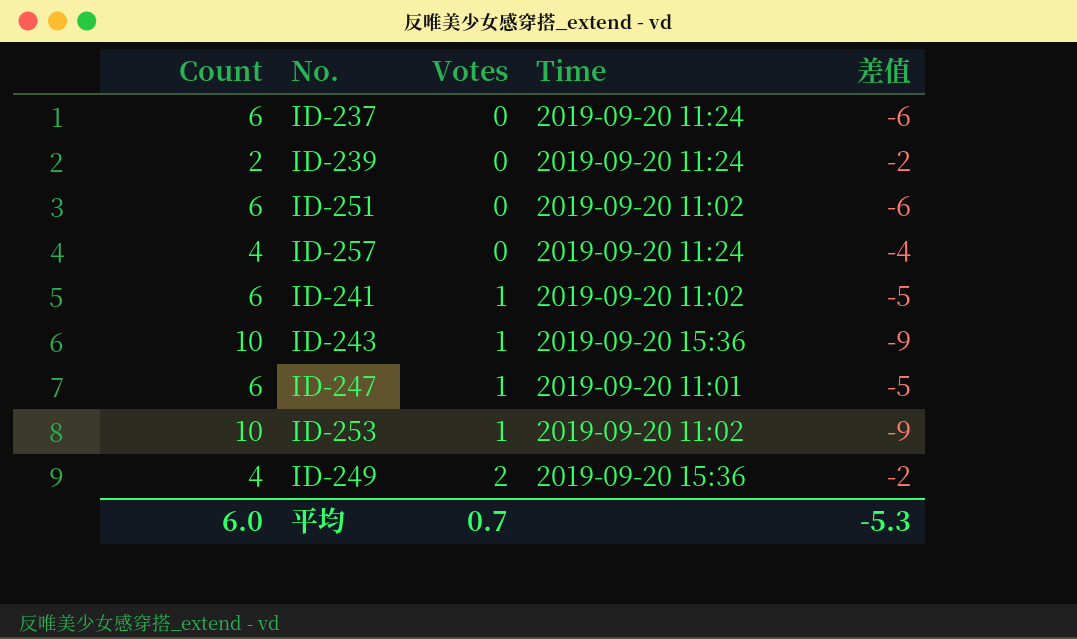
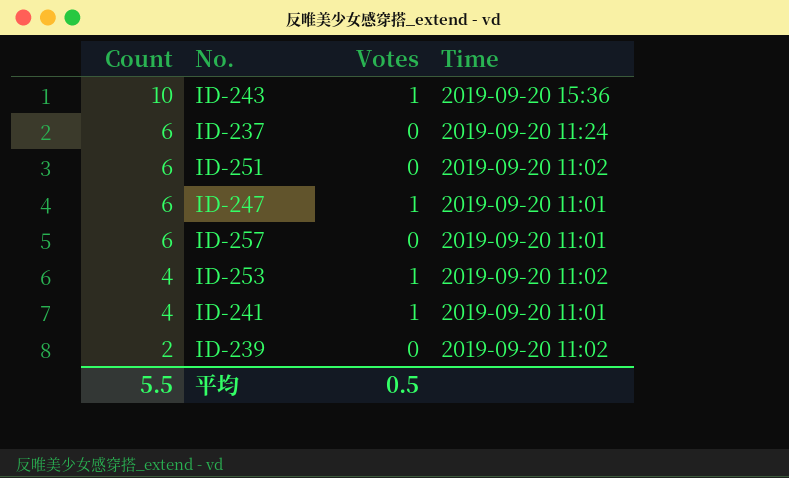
row order: Votes ascending -> Count descending
column 差值 | formula: [Votes] - [Count] -> none
row ID-249: 4 | 2 | 2019-09-20 15:36 | -2 -> none
ID-257 | Count: 4 -> 6
ID-257 | Time: 2019-09-20 11:24 -> 2019-09-20 11:01
ID-253 | Count: 10 -> 4
ID-241 | Count: 6 -> 4
ID-241 | Time: 2019-09-20 11:02 -> 2019-09-20 11:01
ID-239 | Time: 2019-09-20 11:24 -> 2019-09-20 11:02
平均 | Count: 6.0 -> 5.5
平均 | Votes: 0.7 -> 0.5

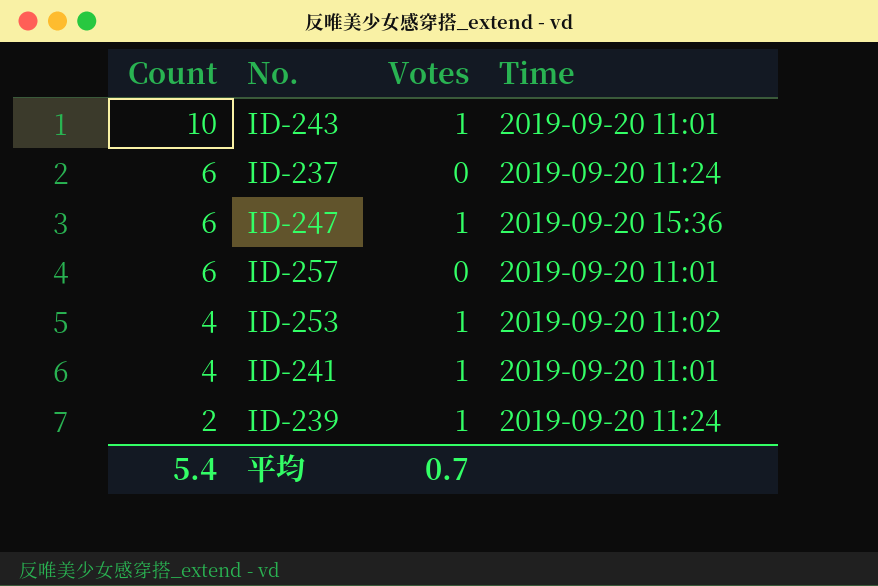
row ID-251: 6 | 0 | 2019-09-20 11:02 -> none
ID-243 | Time: 2019-09-20 15:36 -> 2019-09-20 11:01
ID-247 | Time: 2019-09-20 11:01 -> 2019-09-20 15:36
ID-239 | Votes: 0 -> 1
ID-239 | Time: 2019-09-20 11:02 -> 2019-09-20 11:24
平均 | Count: 5.5 -> 5.4
平均 | Votes: 0.5 -> 0.7

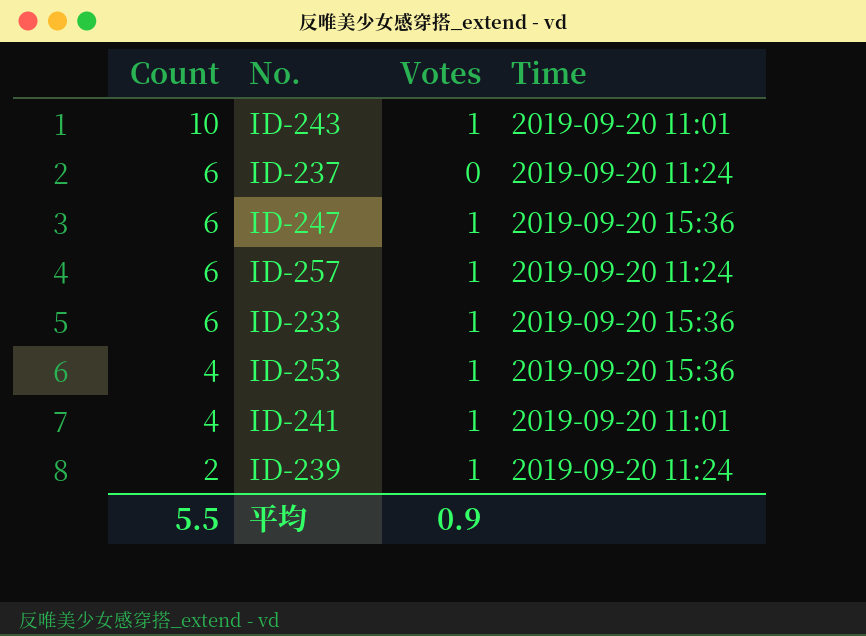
ID-257 | Votes: 0 -> 1
ID-257 | Time: 2019-09-20 11:01 -> 2019-09-20 11:24
row ID-233: none -> 6 | 1 | 2019-09-20 15:36
ID-253 | Time: 2019-09-20 11:02 -> 2019-09-20 15:36
平均 | Count: 5.4 -> 5.5
平均 | Votes: 0.7 -> 0.9

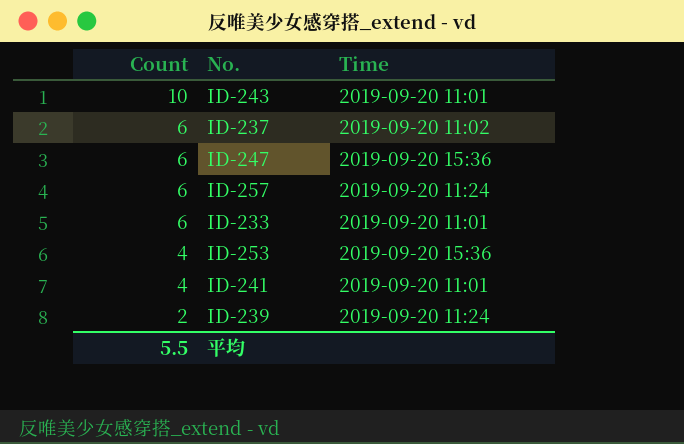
column Votes | position: 3 -> none
ID-237 | Time: 2019-09-20 11:24 -> 2019-09-20 11:02
ID-233 | Time: 2019-09-20 15:36 -> 2019-09-20 11:01

